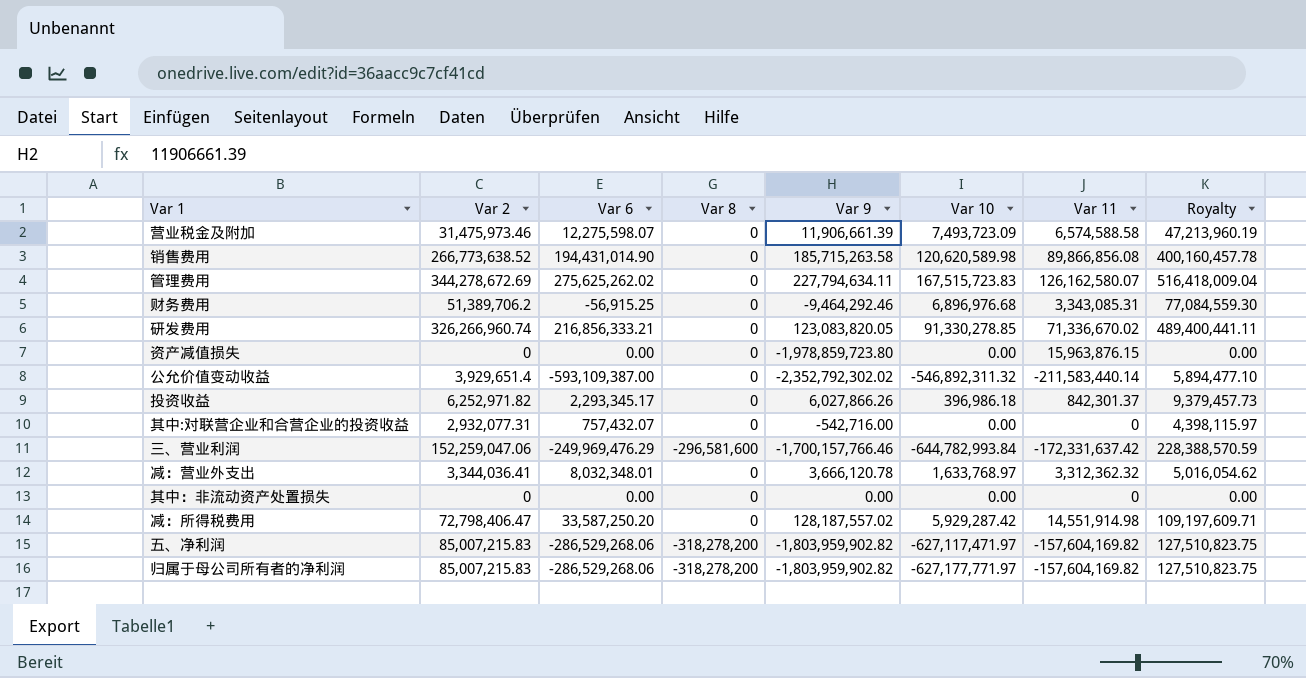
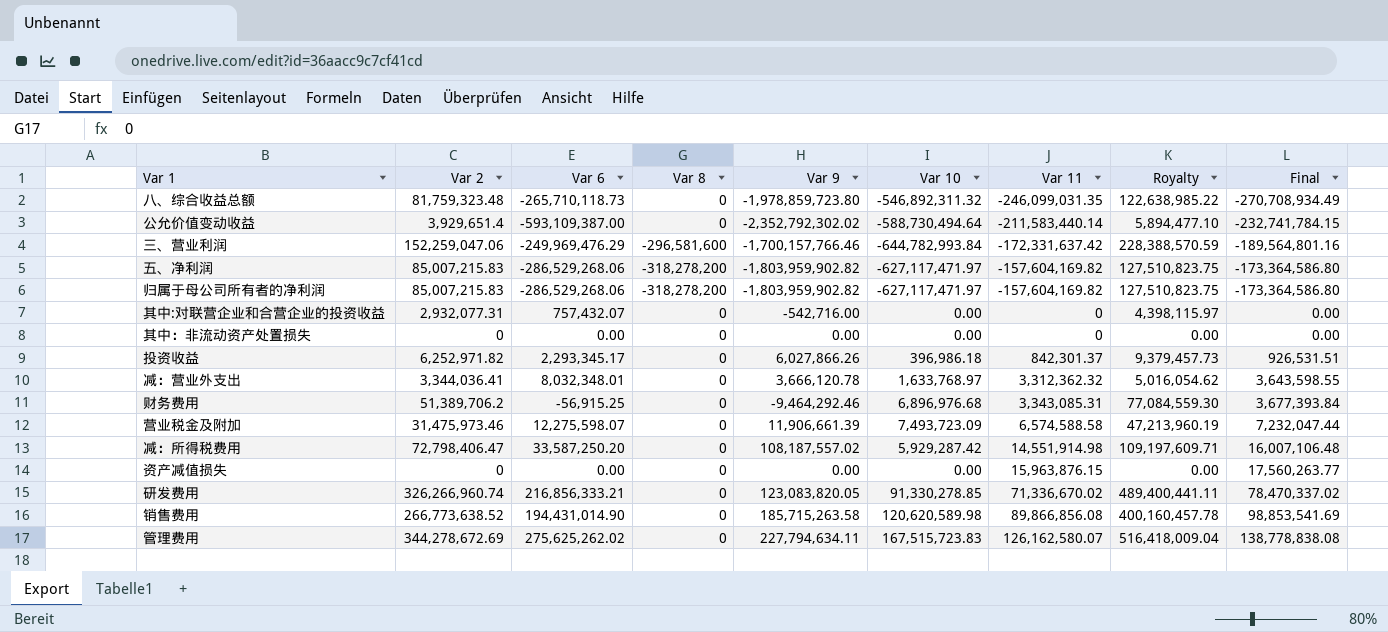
row order: none -> Var 11 ascending
column Final | formula: none -> [Var 11] * 1.1
row 八、综合收益总额: none -> 81,759,323.48 | -265,710,118.73 | 0 | -1,978,859,723.80 | -546,892,311.32 | -246,099,031.35 | 122,638,985.22 | -270,708,934.49
公允价值变动收益 | Var 10: -546,892,311.32 -> -588,730,494.64
归属于母公司所有者的净利润 | Var 10: -627,177,771.97 -> -627,117,471.97
减：所得税费用 | Var 9: 128,187,557.02 -> 108,187,557.02
资产减值损失 | Var 9: -1,978,859,723.80 -> 0.00

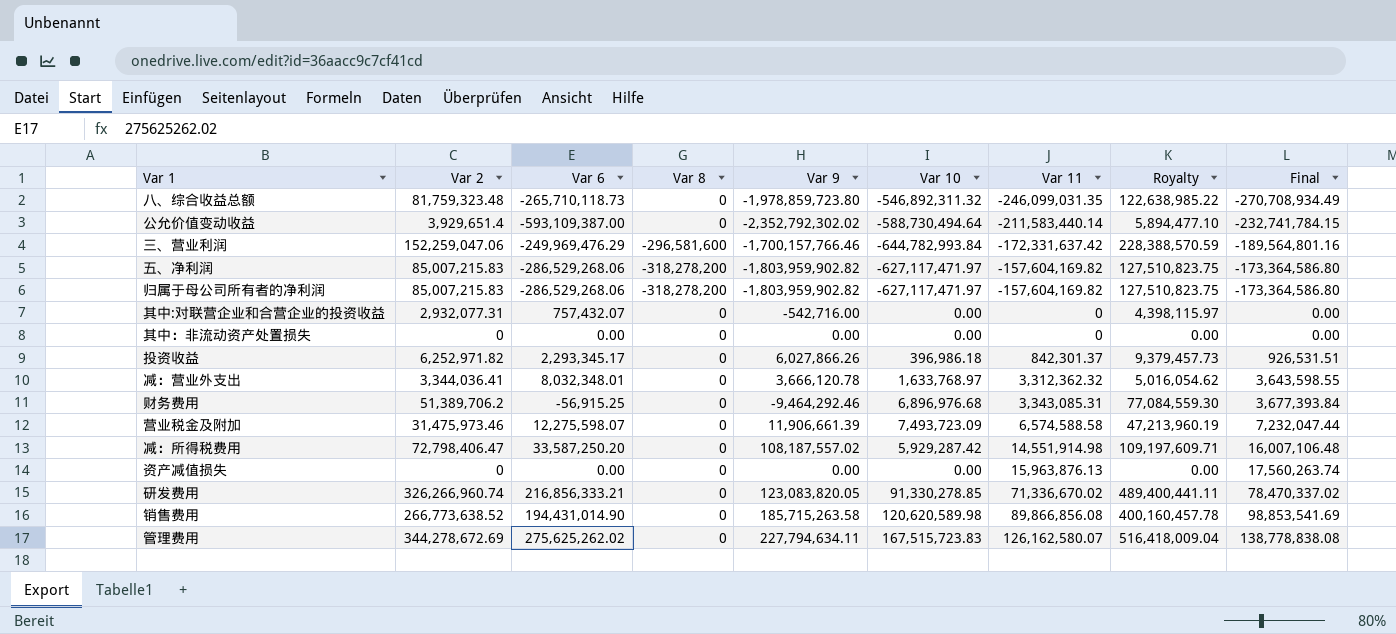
资产减值损失 | Var 11: 15,963,876.15 -> 15,963,876.13
资产减值损失 | Final: 17,560,263.77 -> 17,560,263.74

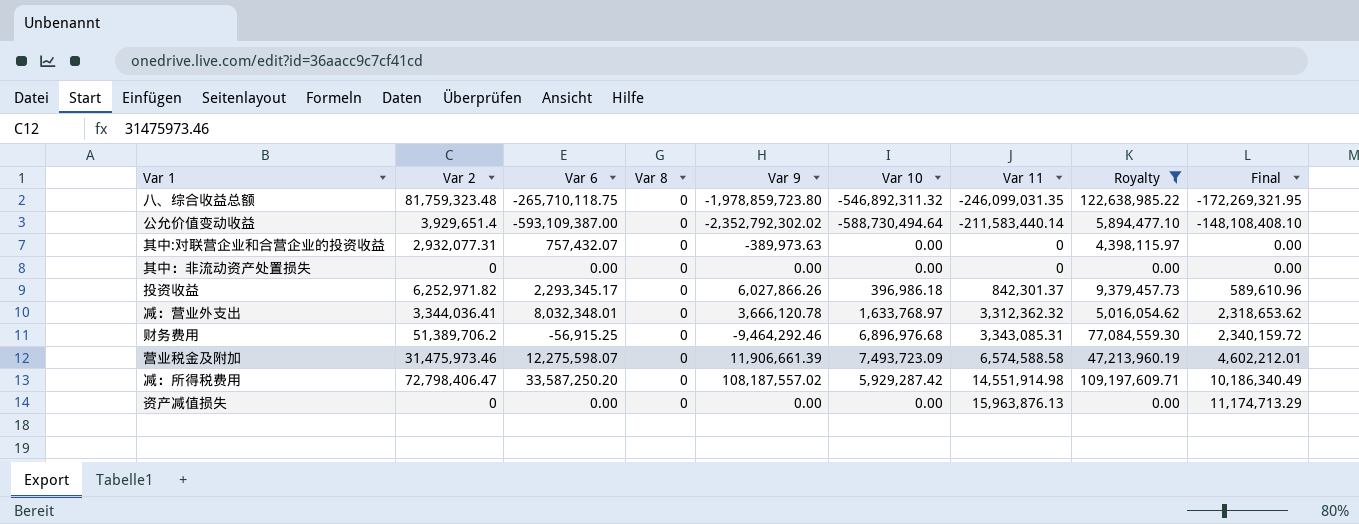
filter: none -> Royalty <= 122,638,985.22
column Final | formula: [Var 11] * 1.1 -> [Var 11] * 0.7
八、综合收益总额 | Var 6: -265,710,118.73 -> -265,710,118.75
其中:对联营企业和合营企业的投资收益 | Var 9: -542,716.00 -> -389,973.63

